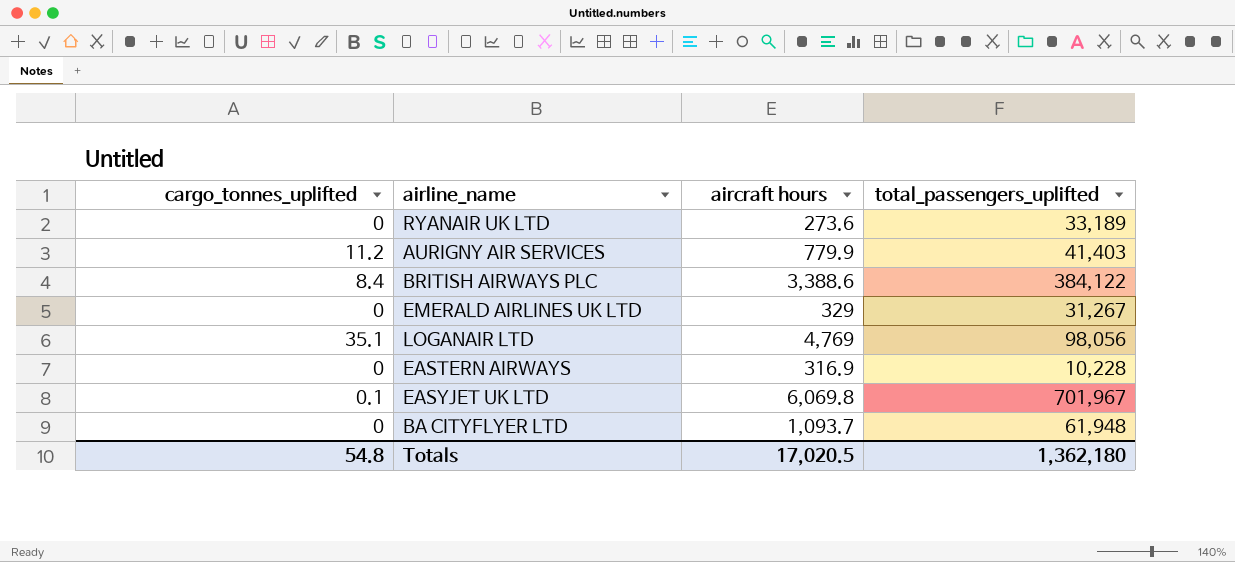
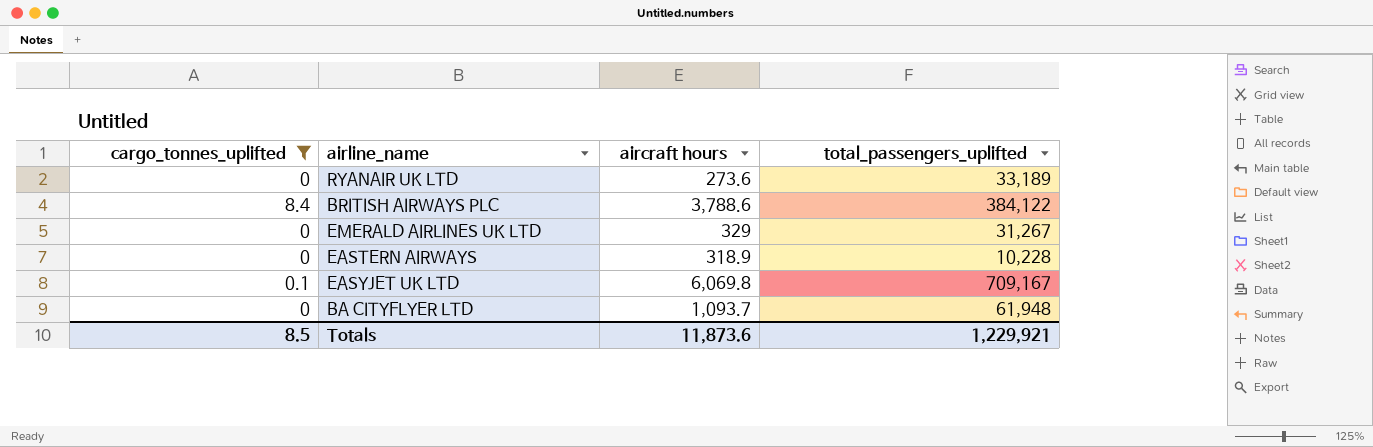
filter: none -> cargo_tonnes_uplifted <= 8.4
BRITISH AIRWAYS PLC | aircraft hours: 3,388.6 -> 3,788.6
EASTERN AIRWAYS | aircraft hours: 316.9 -> 318.9
EASYJET UK LTD | total_passengers_uplifted: 701,967 -> 709,167
Totals | cargo_tonnes_uplifted: 54.8 -> 8.5
Totals | aircraft hours: 17,020.5 -> 11,873.6
Totals | total_passengers_uplifted: 1,362,180 -> 1,229,921

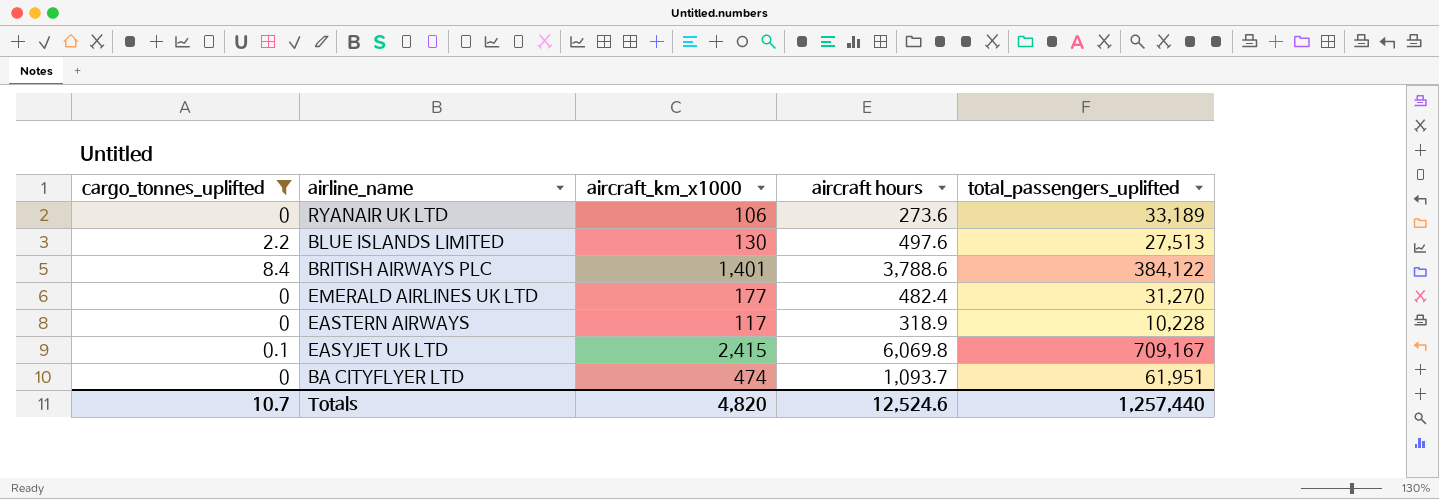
column aircraft_km_x1000 | position: none -> 3
row BLUE ISLANDS LIMITED: none -> 2.2 | 130 | 497.6 | 27,513
EMERALD AIRLINES UK LTD | aircraft hours: 329 -> 482.4
EMERALD AIRLINES UK LTD | total_passengers_uplifted: 31,267 -> 31,270
BA CITYFLYER LTD | total_passengers_uplifted: 61,948 -> 61,951
Totals | cargo_tonnes_uplifted: 8.5 -> 10.7
Totals | aircraft hours: 11,873.6 -> 12,524.6
Totals | total_passengers_uplifted: 1,229,921 -> 1,257,440

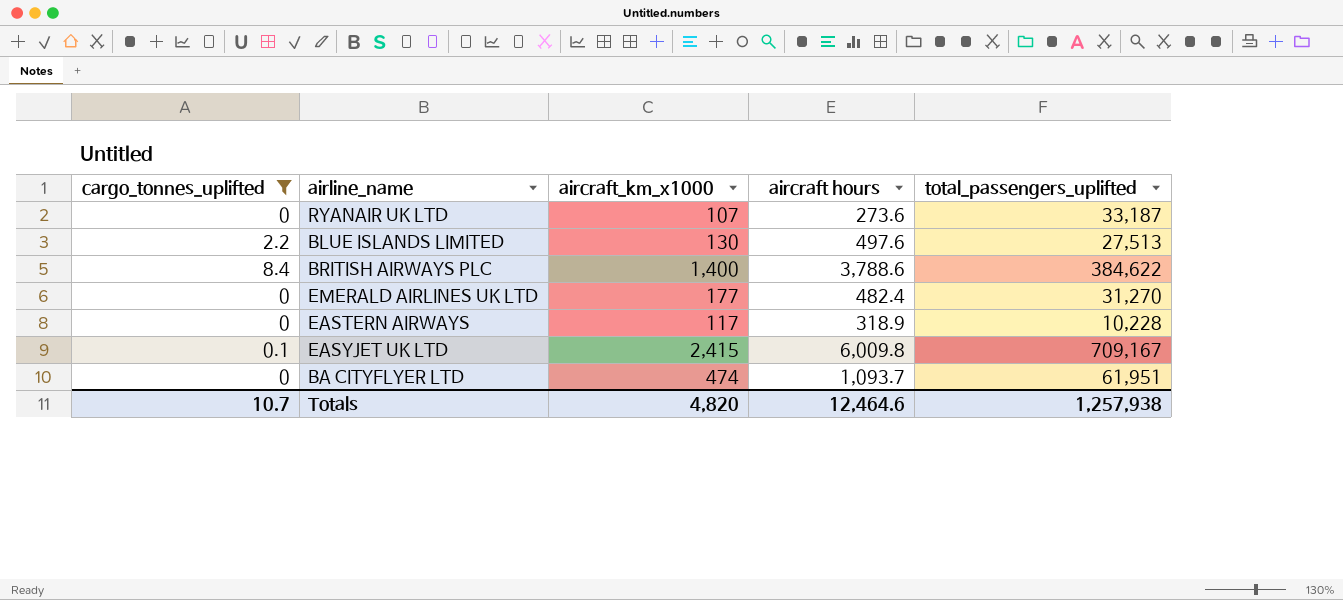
RYANAIR UK LTD | aircraft_km_x1000: 106 -> 107
RYANAIR UK LTD | total_passengers_uplifted: 33,189 -> 33,187
BRITISH AIRWAYS PLC | aircraft_km_x1000: 1,401 -> 1,400
BRITISH AIRWAYS PLC | total_passengers_uplifted: 384,122 -> 384,622
EASYJET UK LTD | aircraft hours: 6,069.8 -> 6,009.8
Totals | aircraft hours: 12,524.6 -> 12,464.6
Totals | total_passengers_uplifted: 1,257,440 -> 1,257,938

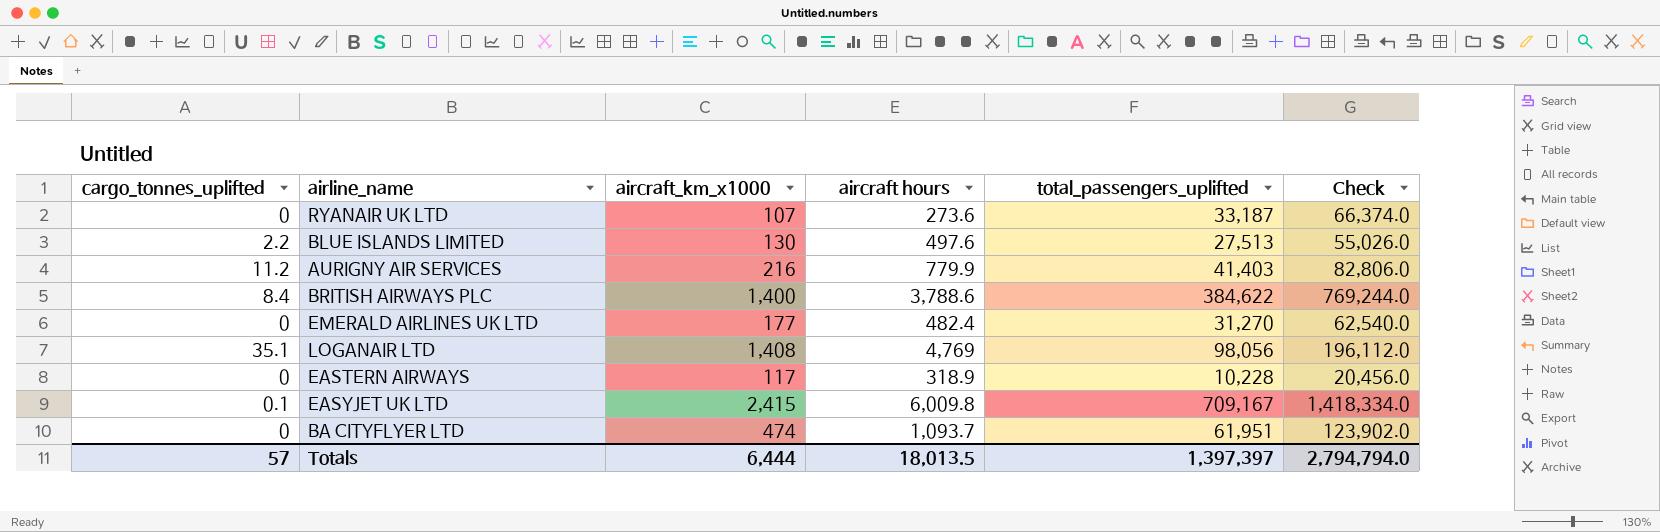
filter: cargo_tonnes_uplifted <= 8.4 -> none
column Check | formula: none -> [total_passengers_uplifted] * 2
Totals | cargo_tonnes_uplifted: 10.7 -> 57
Totals | aircraft_km_x1000: 4,820 -> 6,444
Totals | aircraft hours: 12,464.6 -> 18,013.5
Totals | total_passengers_uplifted: 1,257,938 -> 1,397,397

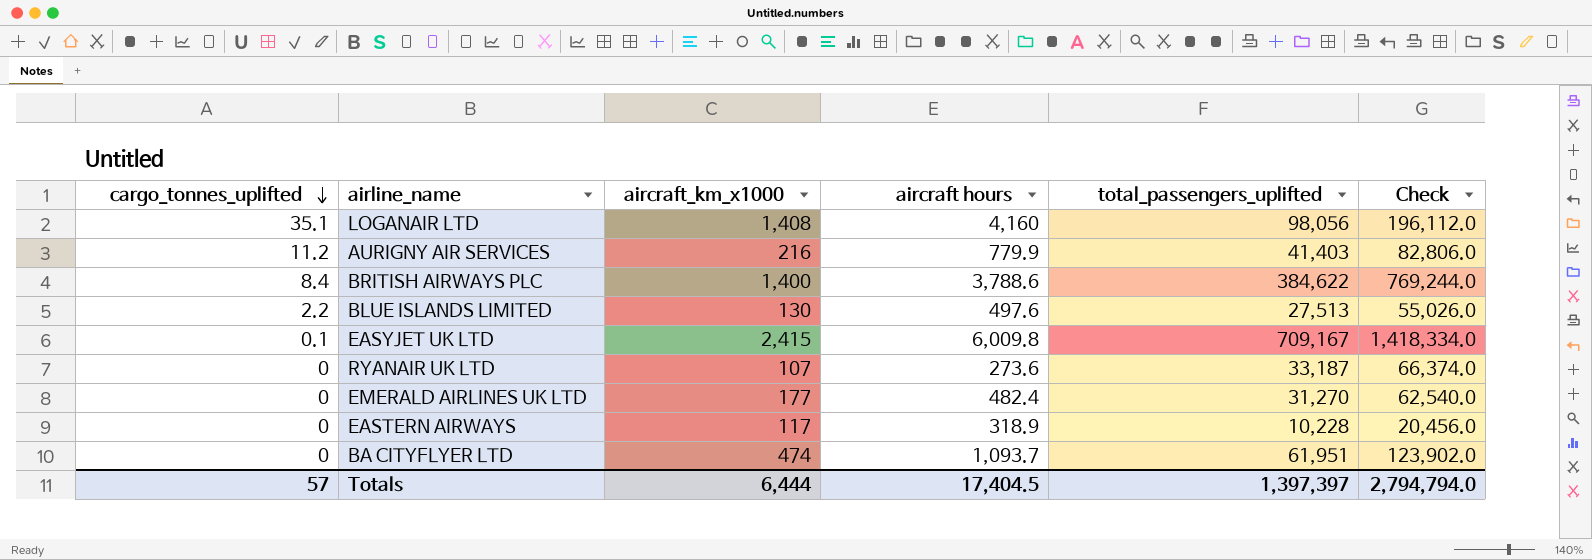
row order: none -> cargo_tonnes_uplifted descending
LOGANAIR LTD | aircraft hours: 4,769 -> 4,160
Totals | aircraft hours: 18,013.5 -> 17,404.5

